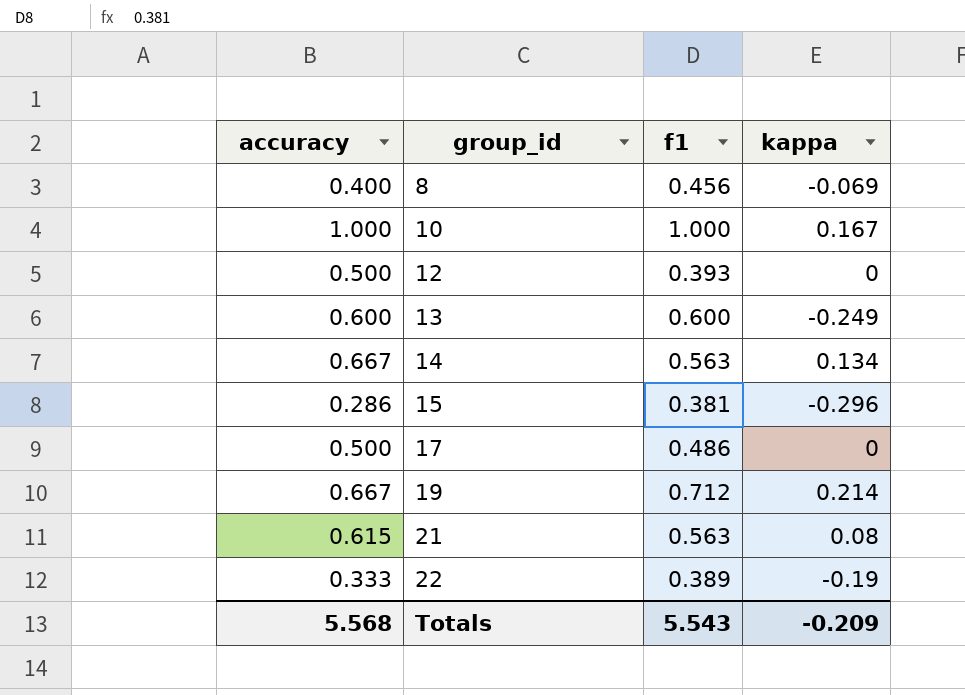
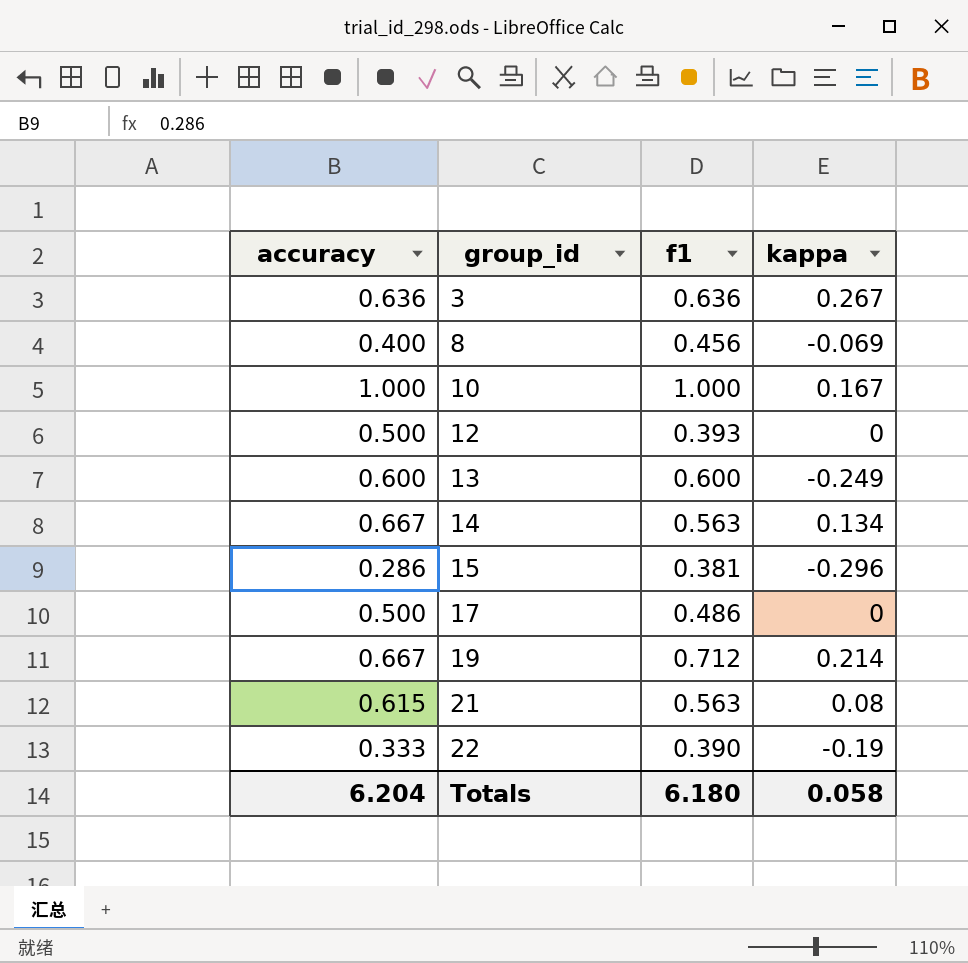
row 3: none -> 0.636 | 0.636 | 0.267
22 | f1: 0.389 -> 0.390
Totals | accuracy: 5.568 -> 6.204
Totals | f1: 5.543 -> 6.180
Totals | kappa: -0.209 -> 0.058

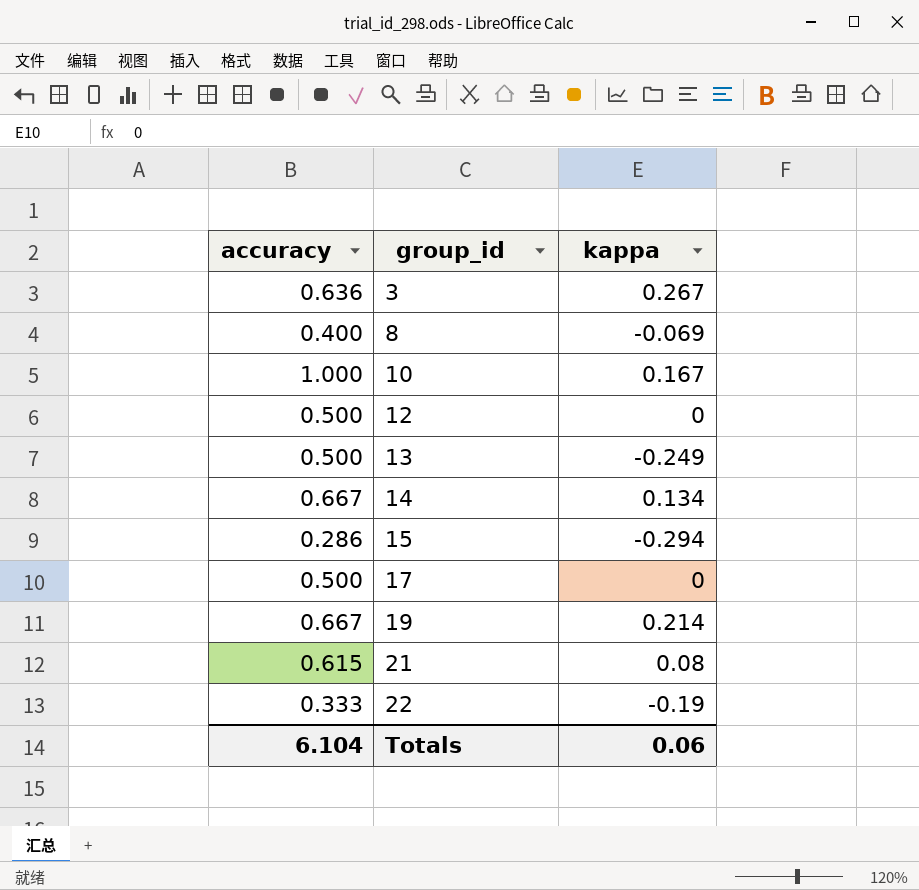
column f1 | position: 3 -> none
13 | accuracy: 0.600 -> 0.500
15 | kappa: -0.296 -> -0.294
Totals | accuracy: 6.204 -> 6.104
Totals | kappa: 0.058 -> 0.06

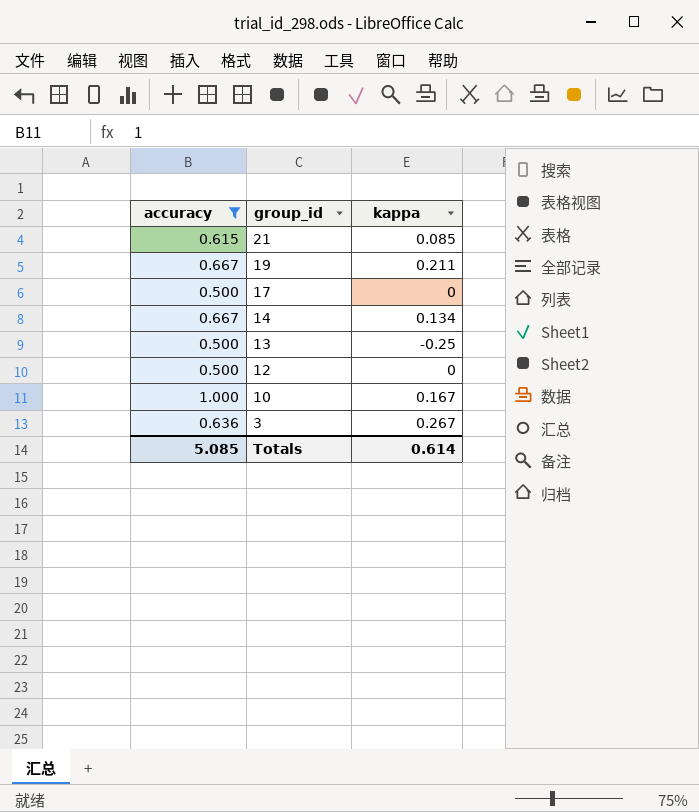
filter: none -> accuracy >= 0.500
row order: group_id ascending -> group_id descending
21 | kappa: 0.08 -> 0.085
19 | kappa: 0.214 -> 0.211
13 | kappa: -0.249 -> -0.25
Totals | accuracy: 6.104 -> 5.085
Totals | kappa: 0.06 -> 0.614

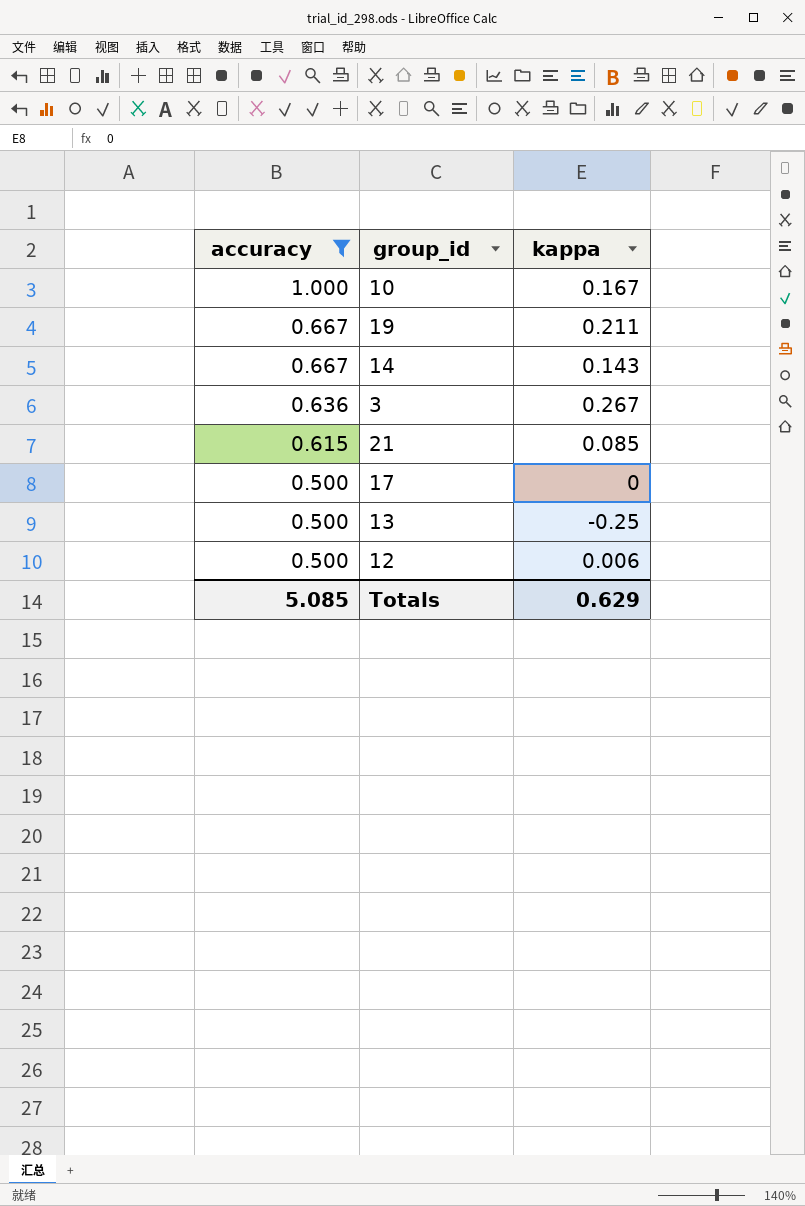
row order: group_id descending -> accuracy descending
14 | kappa: 0.134 -> 0.143
12 | kappa: 0 -> 0.006
Totals | kappa: 0.614 -> 0.629

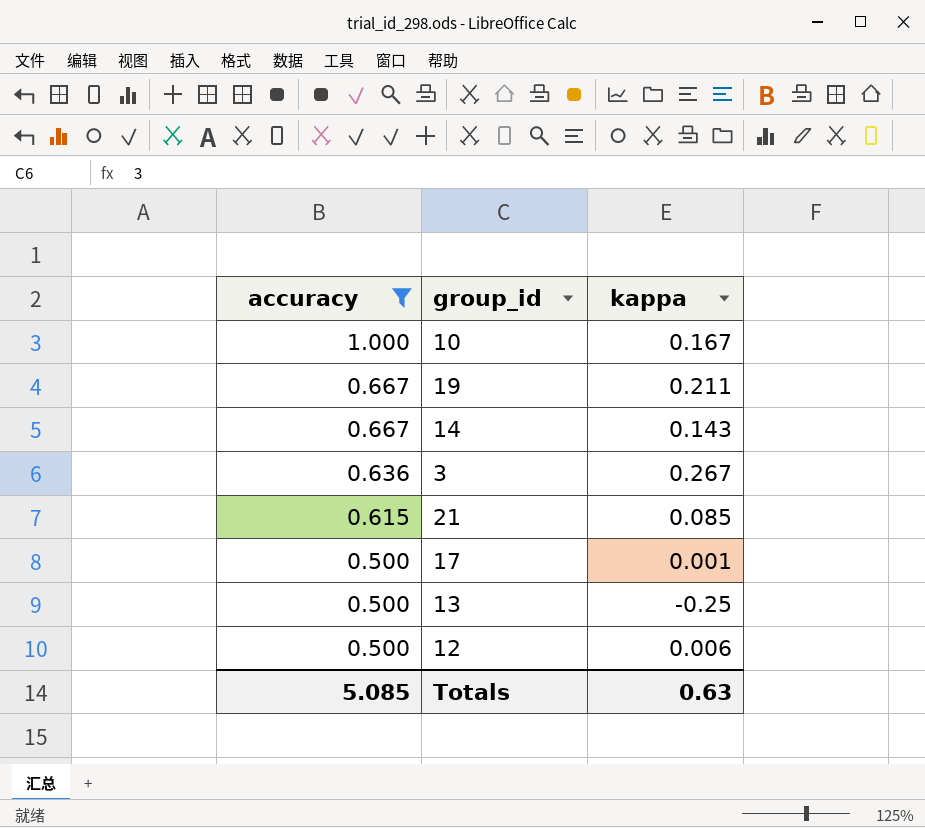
17 | kappa: 0 -> 0.001
Totals | kappa: 0.629 -> 0.63

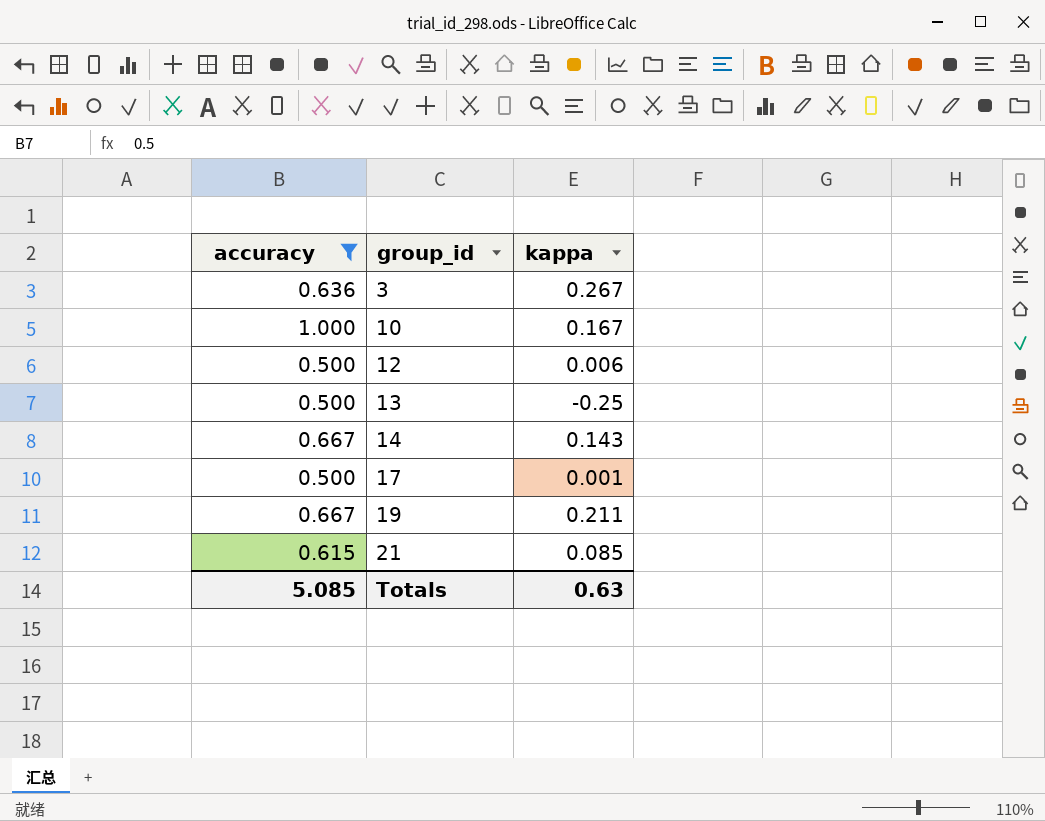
row order: accuracy descending -> group_id ascending

